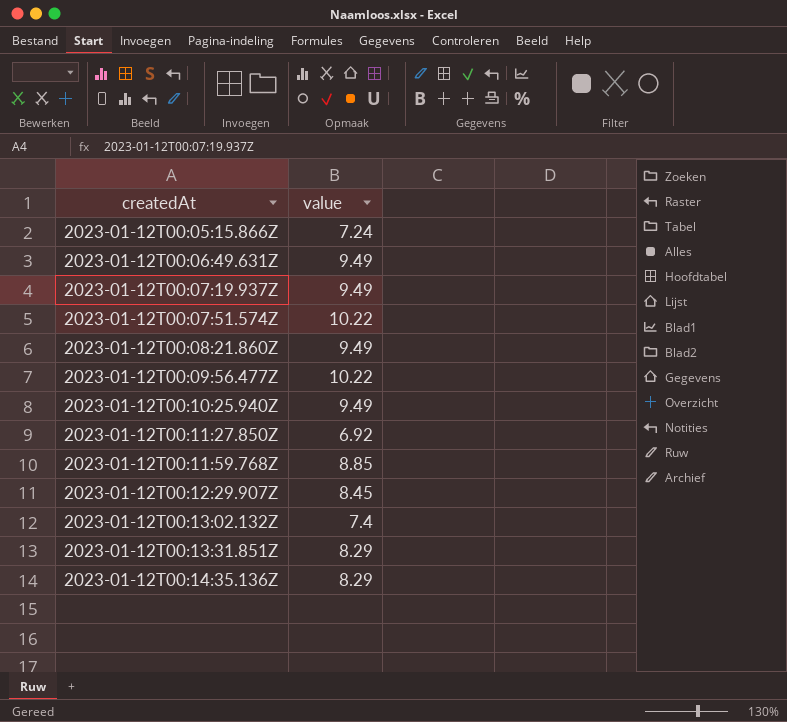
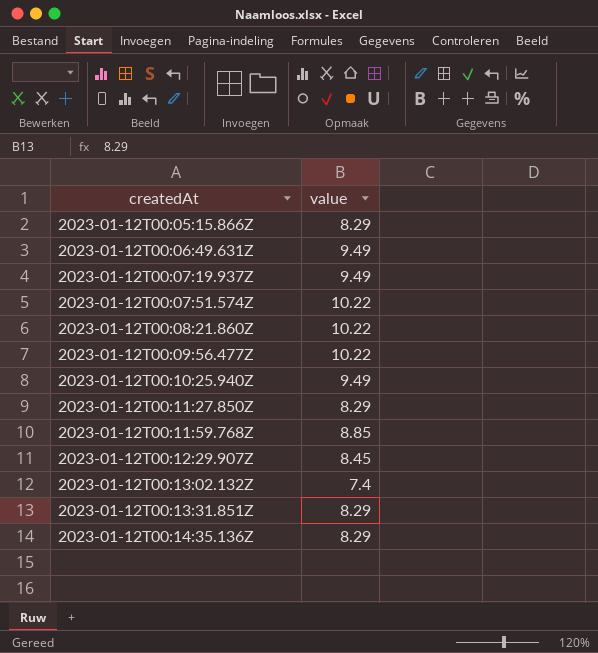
2023-01-12T00:05:15.866Z | value: 7.24 -> 8.29
2023-01-12T00:08:21.860Z | value: 9.49 -> 10.22
2023-01-12T00:11:27.850Z | value: 6.92 -> 8.29

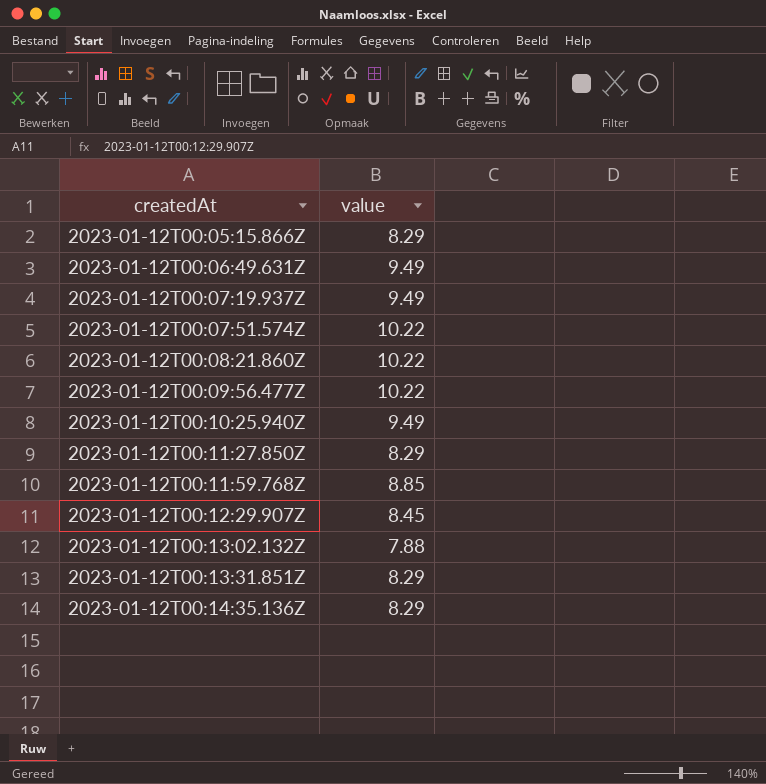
2023-01-12T00:13:02.132Z | value: 7.4 -> 7.88

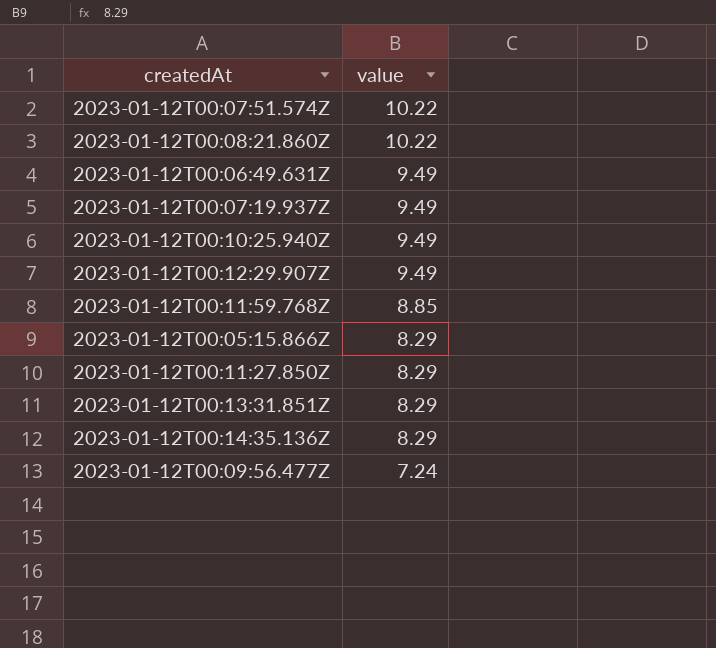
row order: createdAt ascending -> value descending
row 2023-01-12T00:13:02.132Z: 7.88 -> none
2023-01-12T00:12:29.907Z | value: 8.45 -> 9.49
2023-01-12T00:09:56.477Z | value: 10.22 -> 7.24

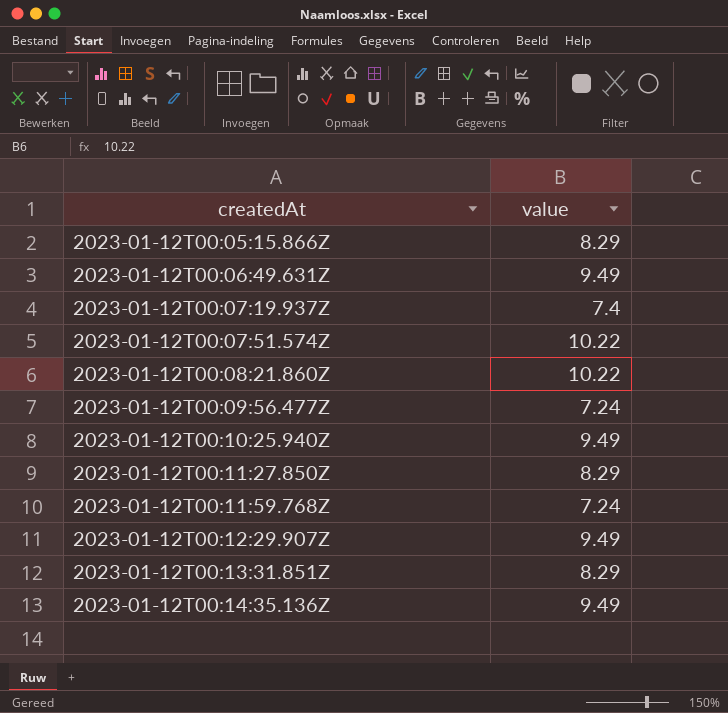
row order: value descending -> createdAt ascending
2023-01-12T00:07:19.937Z | value: 9.49 -> 7.4
2023-01-12T00:11:59.768Z | value: 8.85 -> 7.24
2023-01-12T00:14:35.136Z | value: 8.29 -> 9.49

